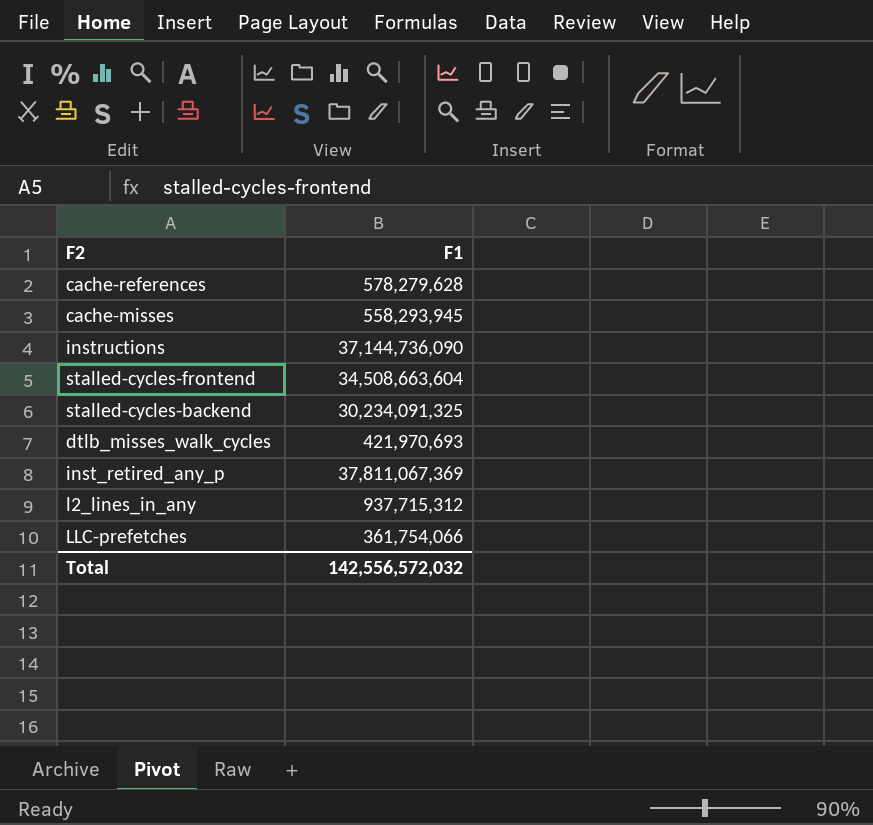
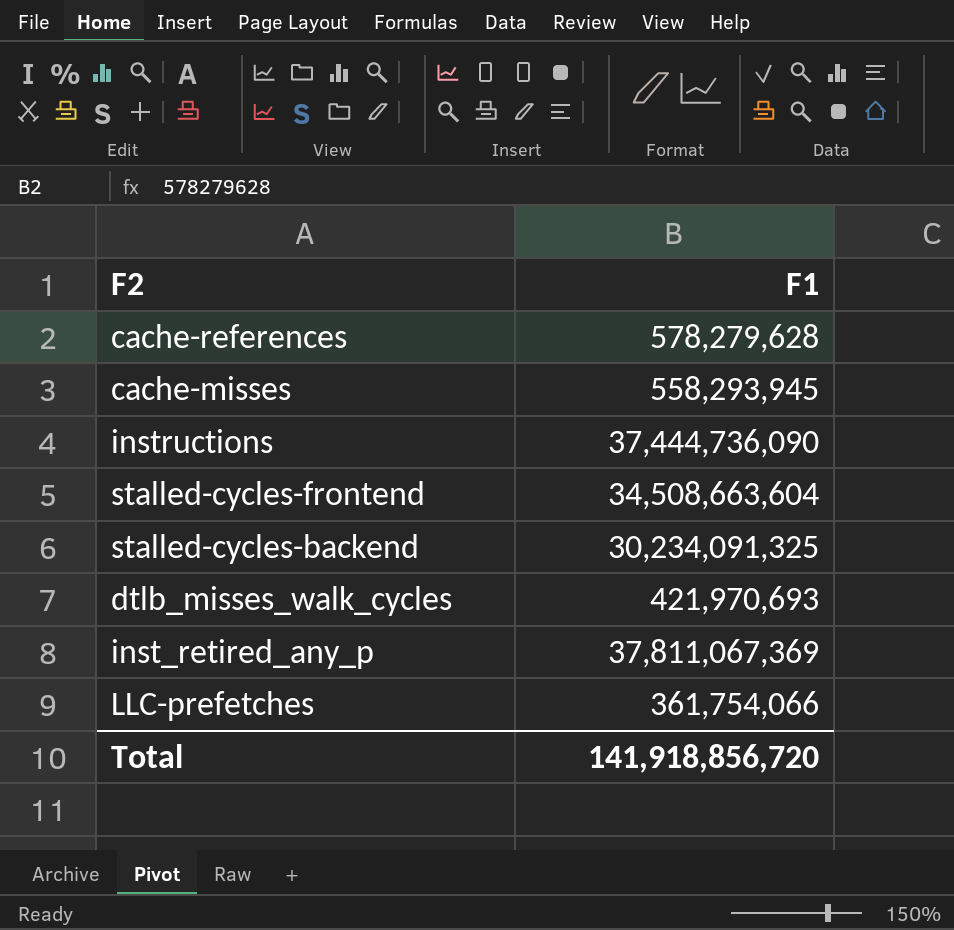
row l2_lines_in_any: 937,715,312 -> none
instructions | F1: 37,144,736,090 -> 37,444,736,090
Total | F1: 142,556,572,032 -> 141,918,856,720

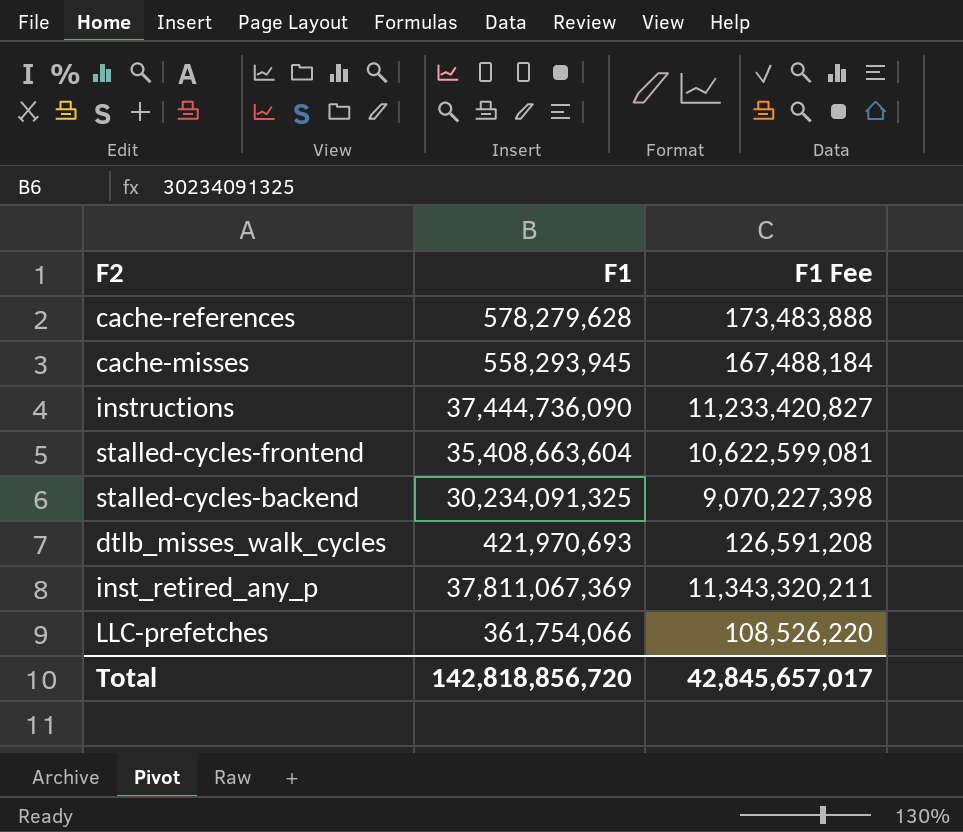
column F1 Fee | formula: none -> [F1] * 0.3
stalled-cycles-frontend | F1: 34,508,663,604 -> 35,408,663,604
Total | F1: 141,918,856,720 -> 142,818,856,720

